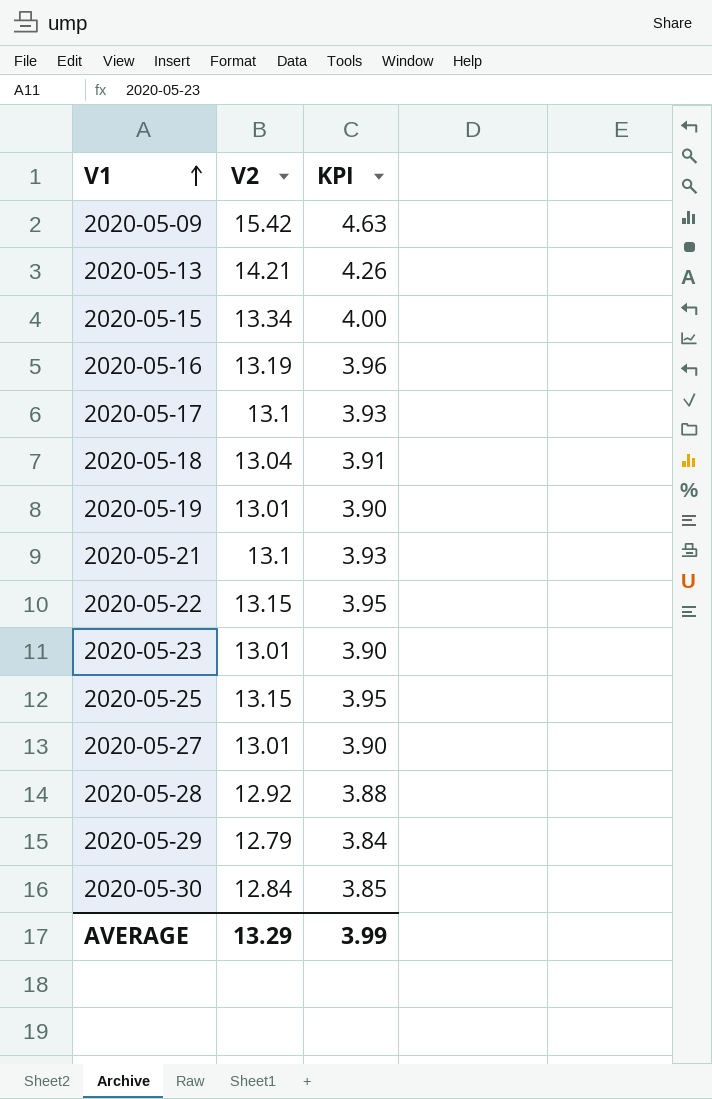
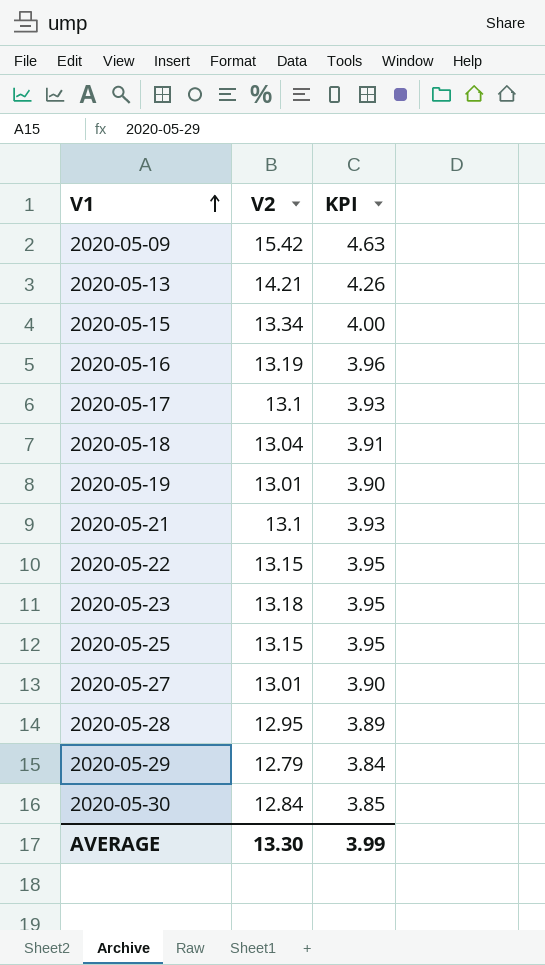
2020-05-23 | V2: 13.01 -> 13.18
2020-05-23 | KPI: 3.90 -> 3.95
2020-05-28 | V2: 12.92 -> 12.95
2020-05-28 | KPI: 3.88 -> 3.89
AVERAGE | V2: 13.29 -> 13.30

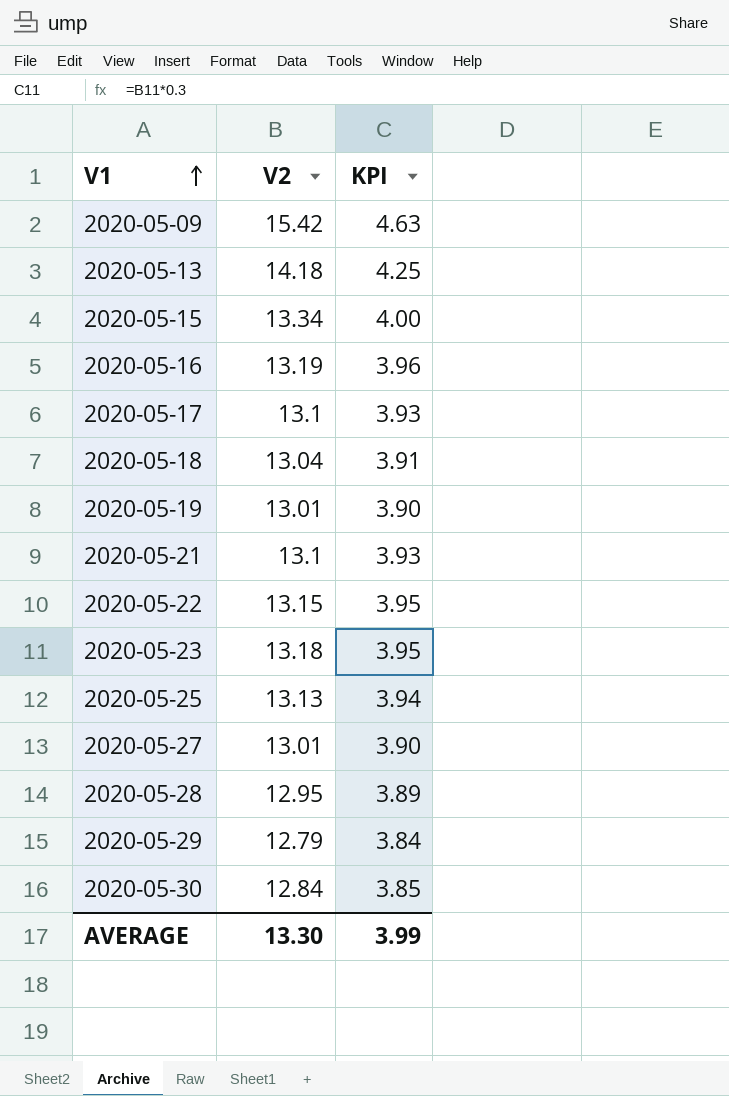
2020-05-13 | V2: 14.21 -> 14.18
2020-05-13 | KPI: 4.26 -> 4.25
2020-05-25 | V2: 13.15 -> 13.13
2020-05-25 | KPI: 3.95 -> 3.94

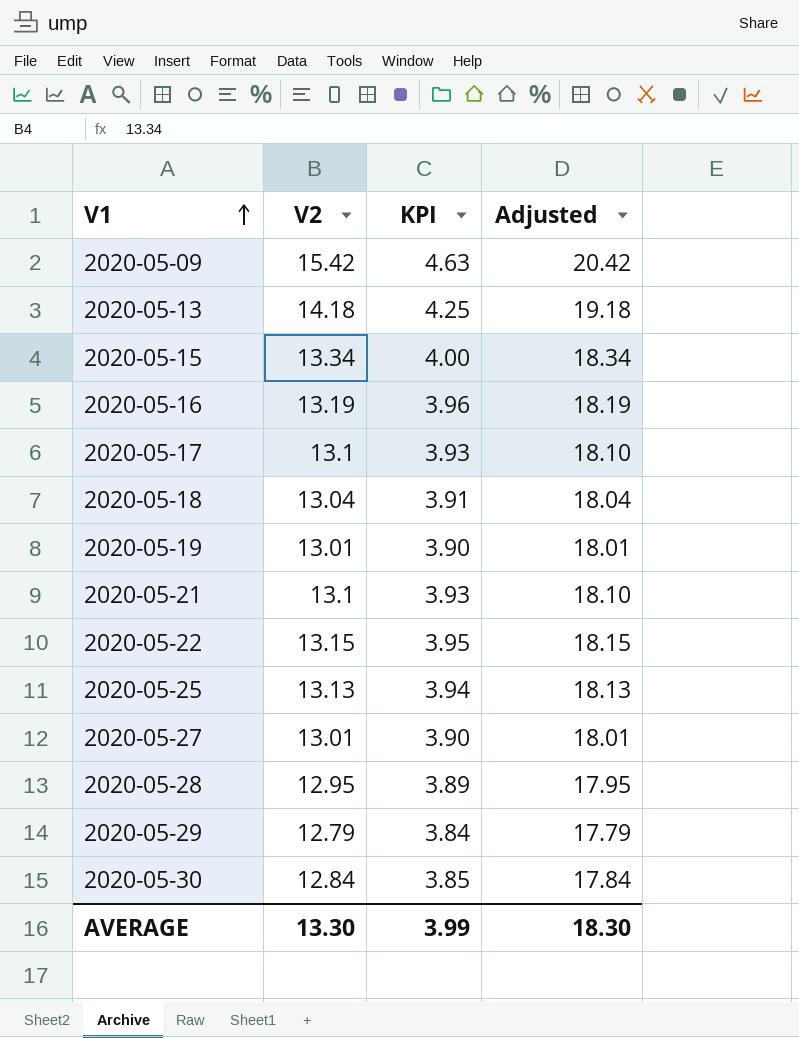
column Adjusted | formula: none -> [V2] + 5
row 2020-05-23: 13.18 | 3.95 -> none

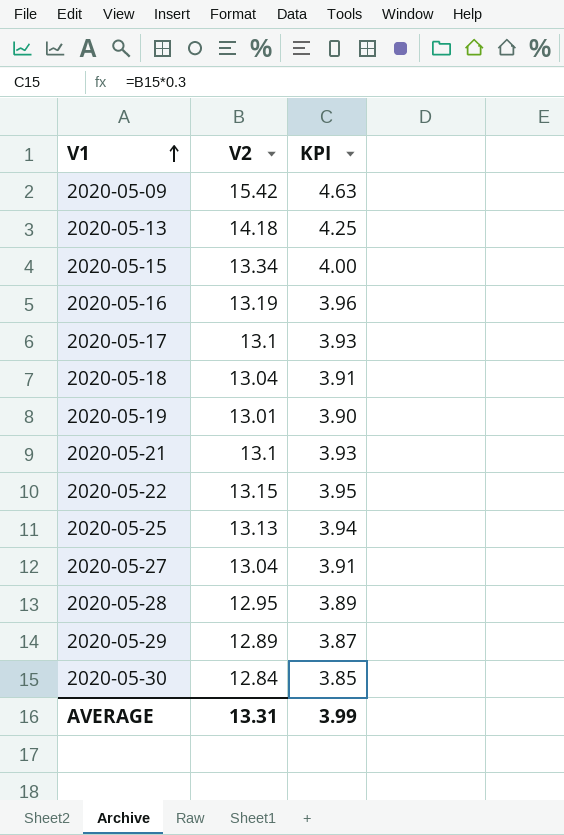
column Adjusted | formula: [V2] + 5 -> none
2020-05-27 | V2: 13.01 -> 13.04
2020-05-27 | KPI: 3.90 -> 3.91
2020-05-29 | V2: 12.79 -> 12.89
2020-05-29 | KPI: 3.84 -> 3.87
AVERAGE | V2: 13.30 -> 13.31

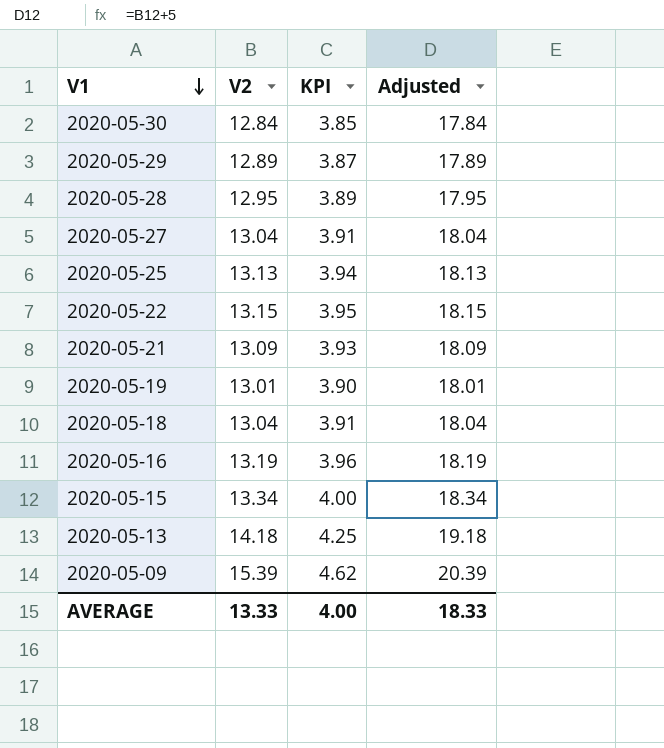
row order: V1 ascending -> V1 descending
column Adjusted | formula: none -> [V2] + 5
row 2020-05-17: 13.1 | 3.93 -> none
2020-05-21 | V2: 13.1 -> 13.09
2020-05-09 | V2: 15.42 -> 15.39
2020-05-09 | KPI: 4.63 -> 4.62
AVERAGE | V2: 13.31 -> 13.33
AVERAGE | KPI: 3.99 -> 4.00

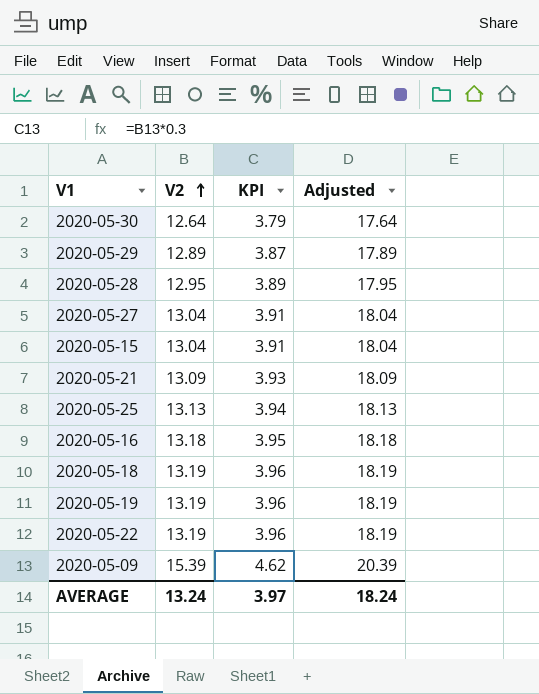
row order: V1 descending -> V2 ascending
row 2020-05-13: 14.18 | 4.25 | 19.18 -> none
2020-05-30 | V2: 12.84 -> 12.64
2020-05-30 | KPI: 3.85 -> 3.79
2020-05-30 | Adjusted: 17.84 -> 17.64
2020-05-15 | V2: 13.34 -> 13.04
2020-05-15 | KPI: 4.00 -> 3.91
2020-05-15 | Adjusted: 18.34 -> 18.04
2020-05-16 | V2: 13.19 -> 13.18
2020-05-16 | KPI: 3.96 -> 3.95
2020-05-16 | Adjusted: 18.19 -> 18.18
2020-05-18 | V2: 13.04 -> 13.19
2020-05-18 | KPI: 3.91 -> 3.96
2020-05-18 | Adjusted: 18.04 -> 18.19
2020-05-19 | V2: 13.01 -> 13.19
2020-05-19 | KPI: 3.90 -> 3.96
2020-05-19 | Adjusted: 18.01 -> 18.19
2020-05-22 | V2: 13.15 -> 13.19
2020-05-22 | KPI: 3.95 -> 3.96
2020-05-22 | Adjusted: 18.15 -> 18.19
AVERAGE | V2: 13.33 -> 13.24
AVERAGE | KPI: 4.00 -> 3.97
AVERAGE | Adjusted: 18.33 -> 18.24

